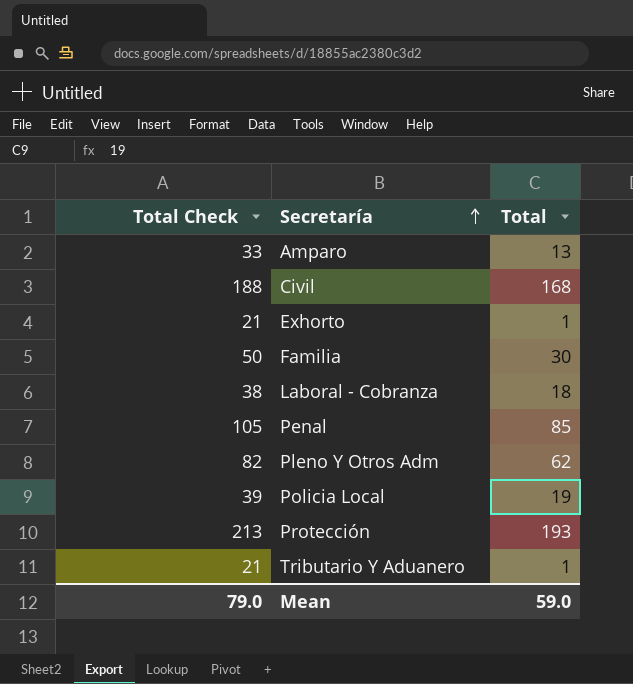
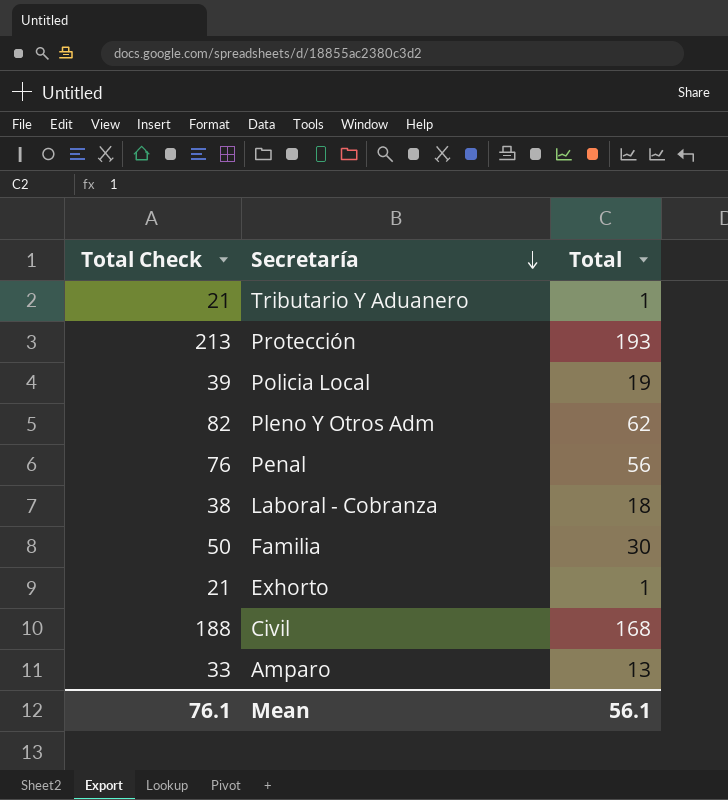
row order: Secretaría ascending -> Secretaría descending
Penal | Total Check: 105 -> 76
Penal | Total: 85 -> 56
Mean | Total Check: 79.0 -> 76.1
Mean | Total: 59.0 -> 56.1

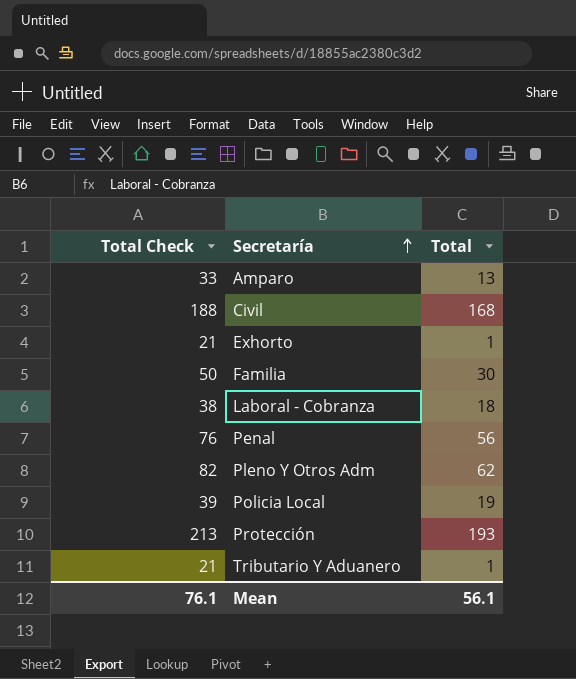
row order: Secretaría descending -> Secretaría ascending

